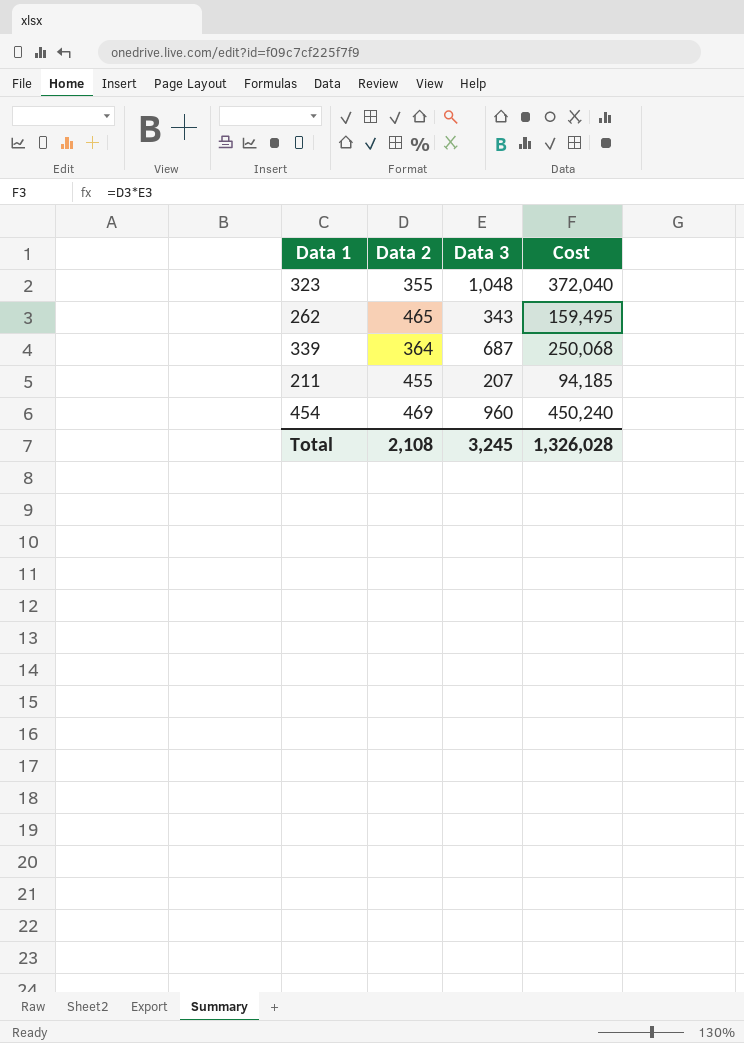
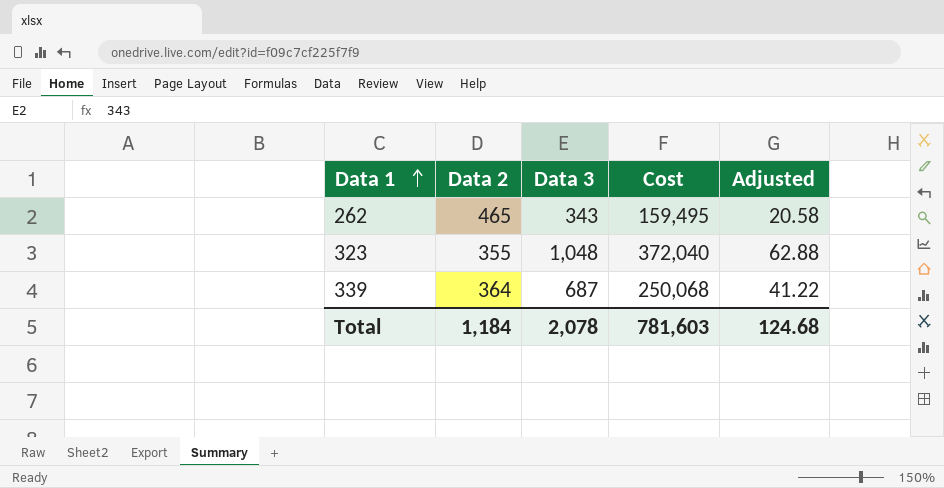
row order: none -> Data 1 ascending
column Adjusted | formula: none -> [Data 3] * 0.06
row 211: 455 | 207 | 94,185 -> none
row 454: 469 | 960 | 450,240 -> none
Total | Data 2: 2,108 -> 1,184
Total | Data 3: 3,245 -> 2,078
Total | Cost: 1,326,028 -> 781,603

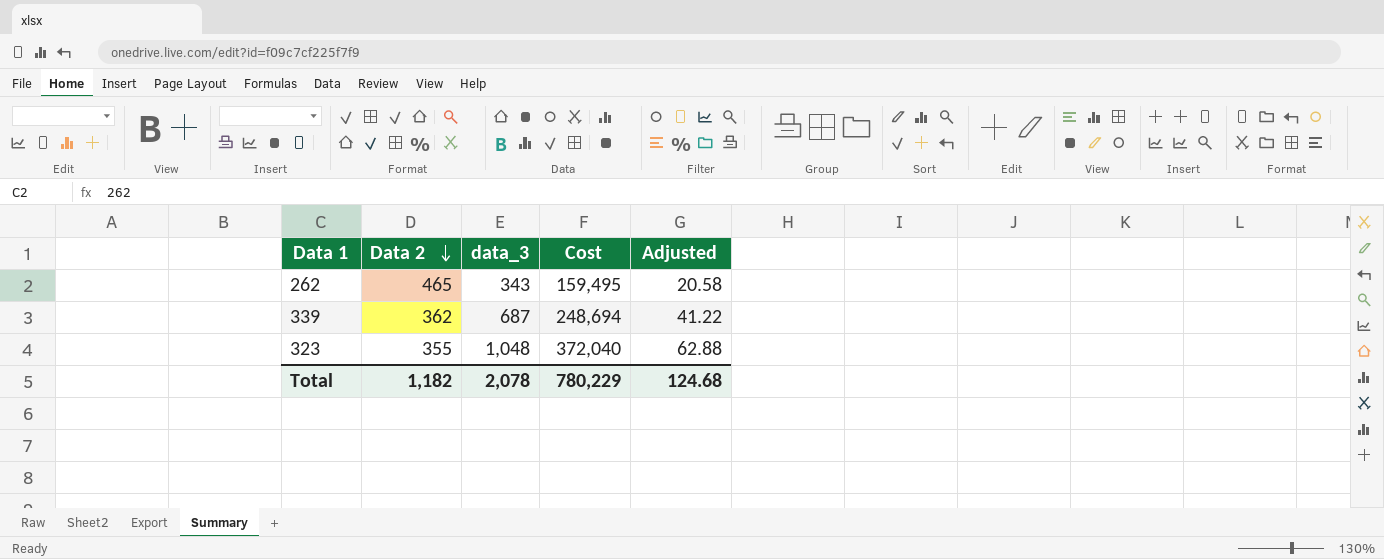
row order: Data 1 ascending -> Data 2 descending
column name: Data 3 -> data_3
339 | Data 2: 364 -> 362
339 | Cost: 250,068 -> 248,694
Total | Data 2: 1,184 -> 1,182
Total | Cost: 781,603 -> 780,229

